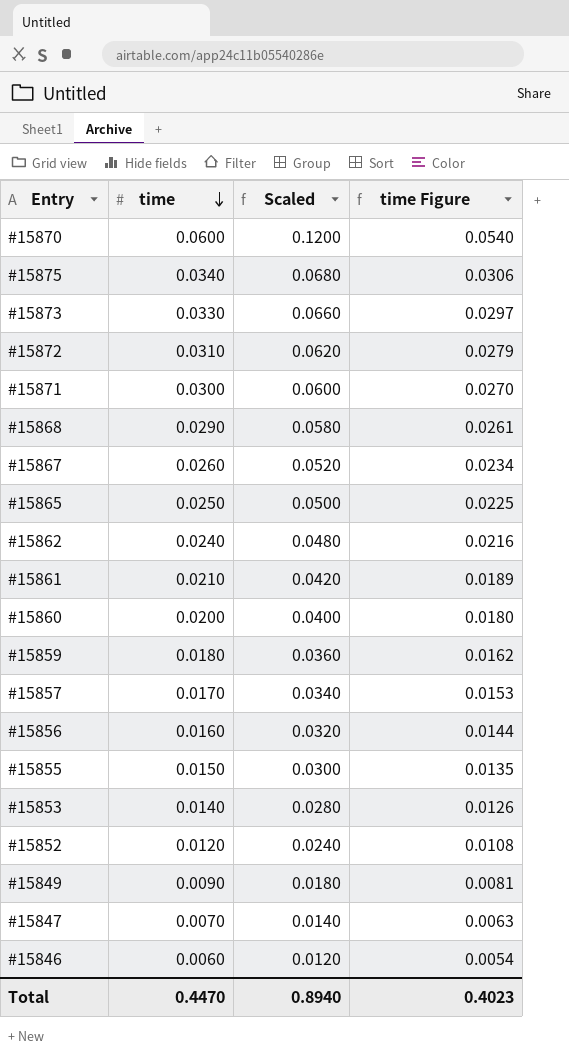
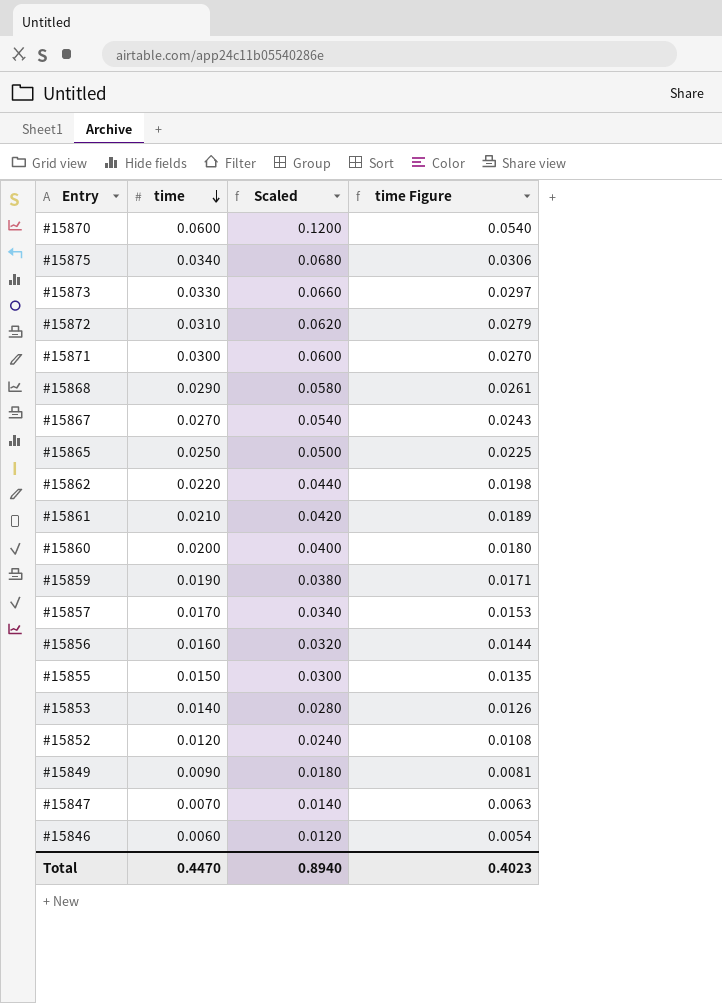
#15867 | time: 0.0260 -> 0.0270
#15867 | Scaled: 0.0520 -> 0.0540
#15867 | time Figure: 0.0234 -> 0.0243
#15862 | time: 0.0240 -> 0.0220
#15862 | Scaled: 0.0480 -> 0.0440
#15862 | time Figure: 0.0216 -> 0.0198
#15859 | time: 0.0180 -> 0.0190
#15859 | Scaled: 0.0360 -> 0.0380
#15859 | time Figure: 0.0162 -> 0.0171

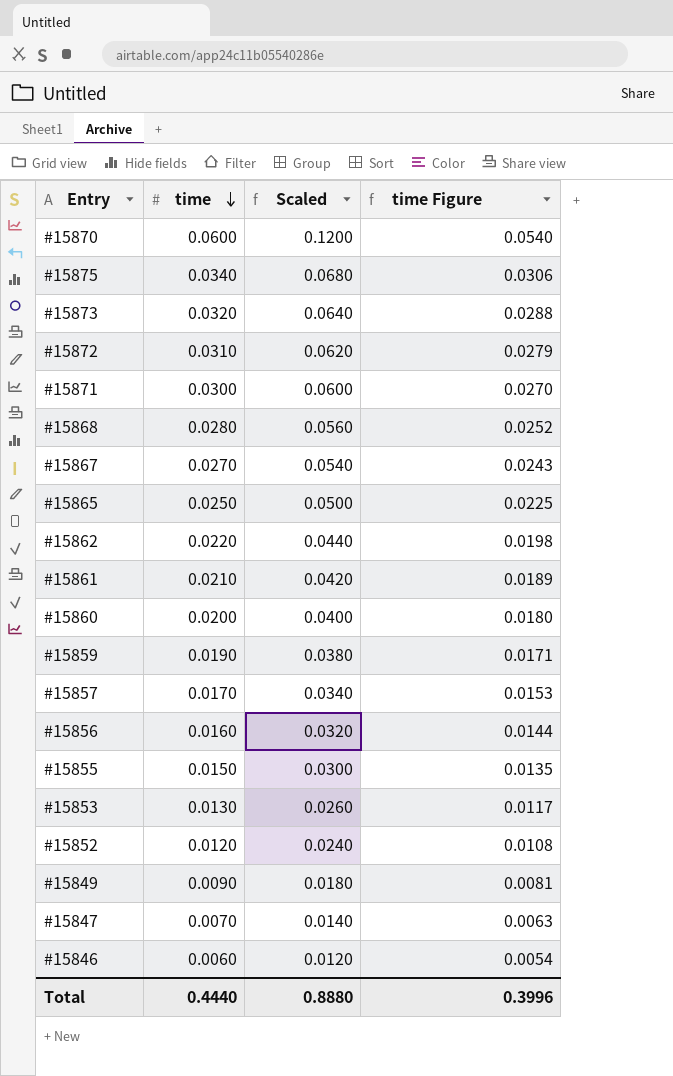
#15873 | time: 0.0330 -> 0.0320
#15873 | Scaled: 0.0660 -> 0.0640
#15873 | time Figure: 0.0297 -> 0.0288
#15868 | time: 0.0290 -> 0.0280
#15868 | Scaled: 0.0580 -> 0.0560
#15868 | time Figure: 0.0261 -> 0.0252
#15853 | time: 0.0140 -> 0.0130
#15853 | Scaled: 0.0280 -> 0.0260
#15853 | time Figure: 0.0126 -> 0.0117
Total | time: 0.4470 -> 0.4440
Total | Scaled: 0.8940 -> 0.8880
Total | time Figure: 0.4023 -> 0.3996

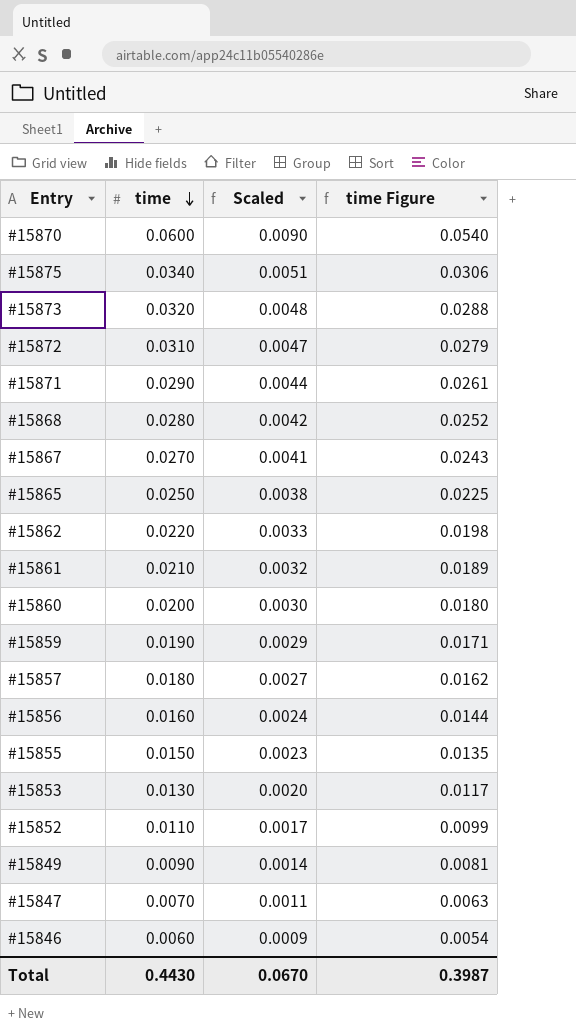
column Scaled | formula: [time] * 2 -> [time] * 0.15
#15871 | time: 0.0300 -> 0.0290
#15871 | time Figure: 0.0270 -> 0.0261
#15857 | time: 0.0170 -> 0.0180
#15857 | time Figure: 0.0153 -> 0.0162
#15852 | time: 0.0120 -> 0.0110
#15852 | time Figure: 0.0108 -> 0.0099
Total | time: 0.4440 -> 0.4430
Total | Scaled: 0.8880 -> 0.0670
Total | time Figure: 0.3996 -> 0.3987

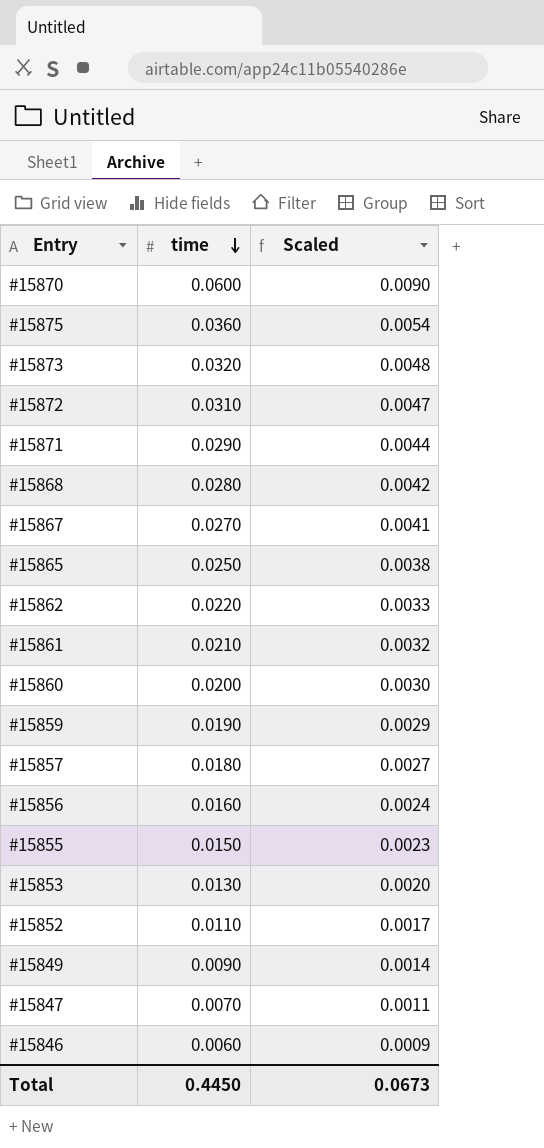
column time Figure | formula: [time] * 0.9 -> none
#15875 | time: 0.0340 -> 0.0360
#15875 | Scaled: 0.0051 -> 0.0054
Total | time: 0.4430 -> 0.4450
Total | Scaled: 0.0670 -> 0.0673

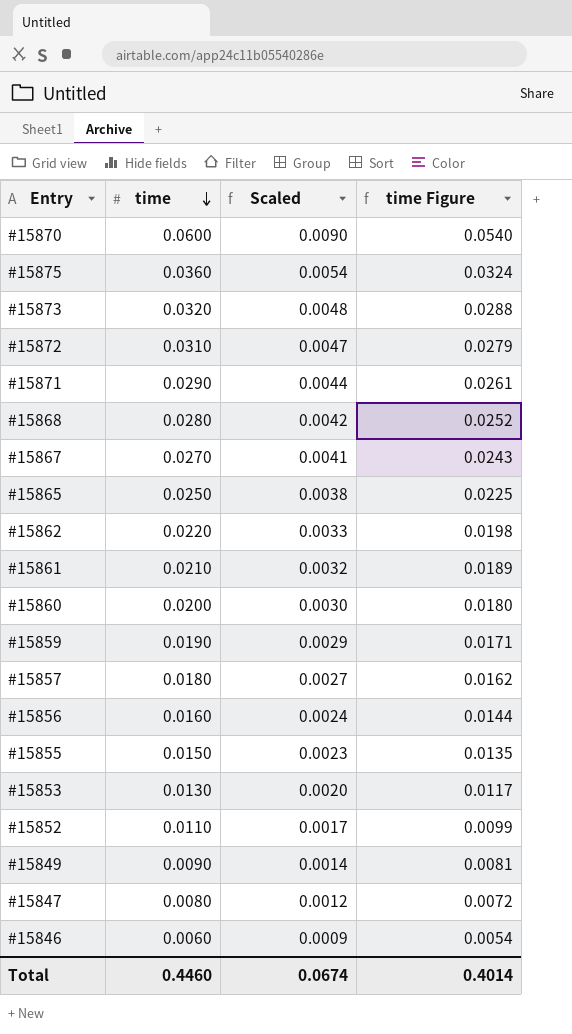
column time Figure | formula: none -> [time] * 0.9
#15847 | time: 0.0070 -> 0.0080
#15847 | Scaled: 0.0011 -> 0.0012
Total | time: 0.4450 -> 0.4460
Total | Scaled: 0.0673 -> 0.0674

